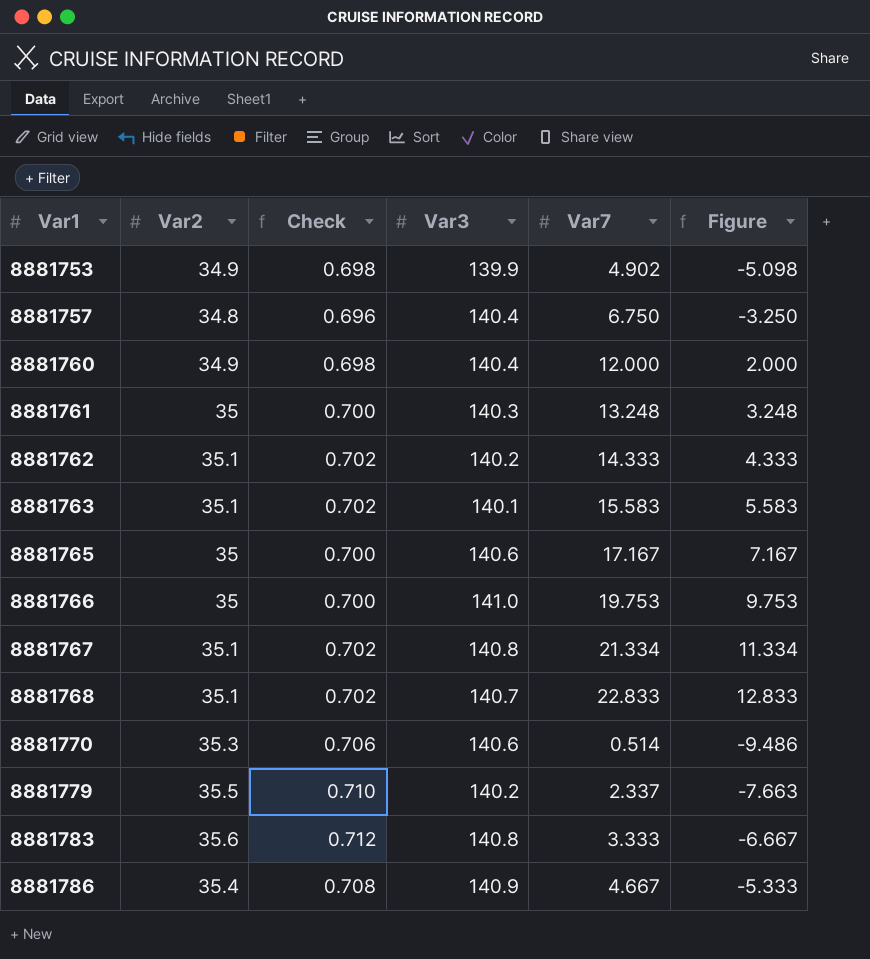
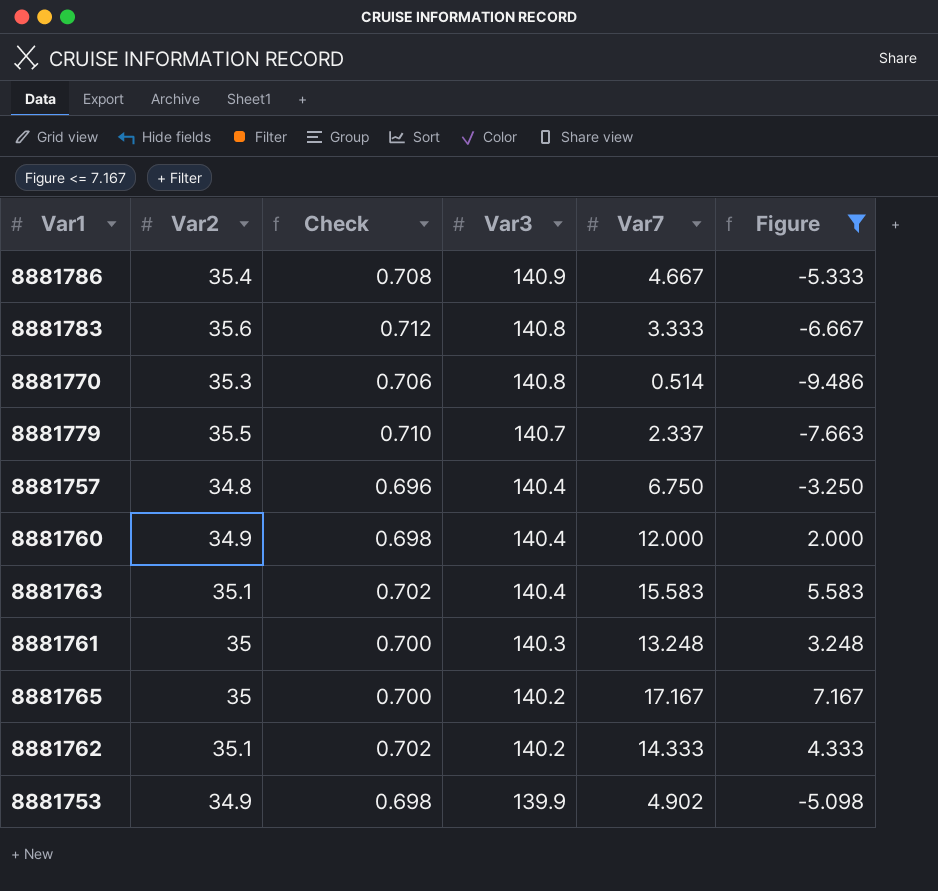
filter: none -> Figure <= 7.167
row order: Var1 ascending -> Var3 descending
8881770 | Var3: 140.6 -> 140.8
8881779 | Var3: 140.2 -> 140.7
8881763 | Var3: 140.1 -> 140.4
8881765 | Var3: 140.6 -> 140.2

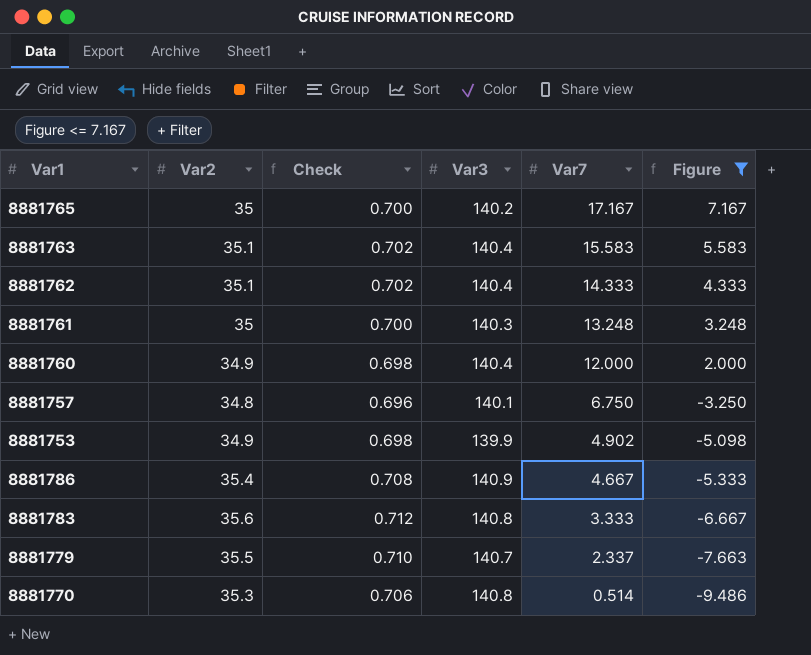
row order: Var3 descending -> Var7 descending
8881762 | Var3: 140.2 -> 140.4
8881757 | Var3: 140.4 -> 140.1

